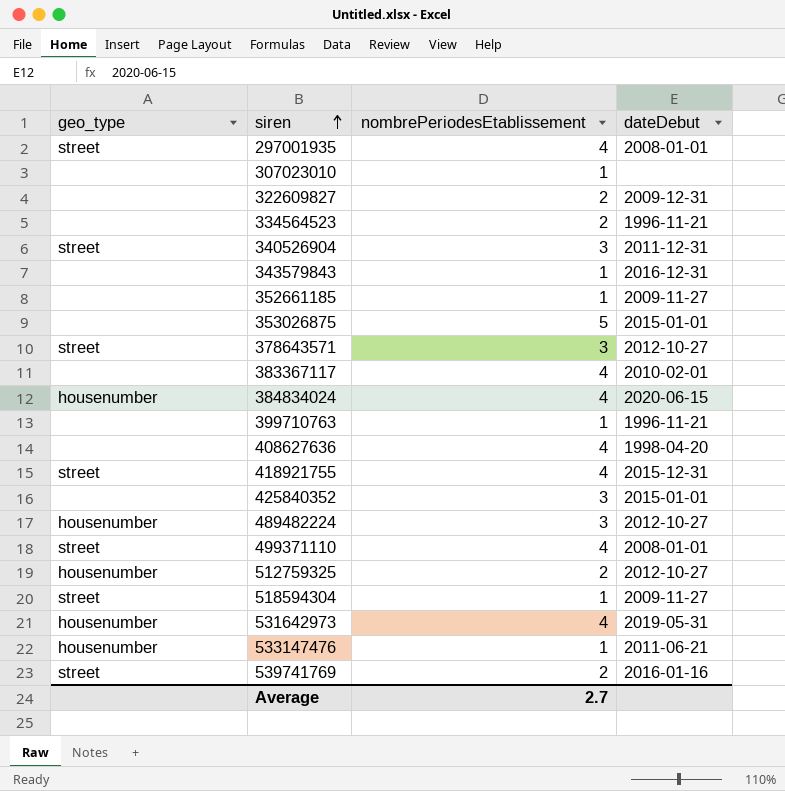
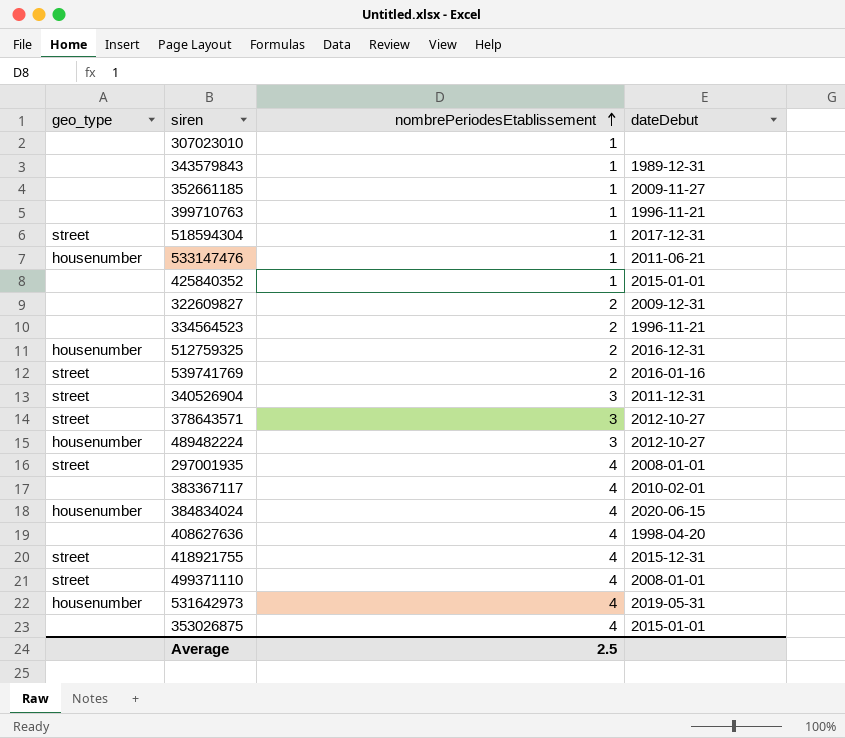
row order: siren ascending -> nombrePeriodesEtablissement ascending
343579843 | dateDebut: 2016-12-31 -> 1989-12-31
518594304 | dateDebut: 2009-11-27 -> 2017-12-31
425840352 | nombrePeriodesEtablissement: 3 -> 1
512759325 | dateDebut: 2012-10-27 -> 2016-12-31
353026875 | nombrePeriodesEtablissement: 5 -> 4
Average | nombrePeriodesEtablissement: 2.7 -> 2.5

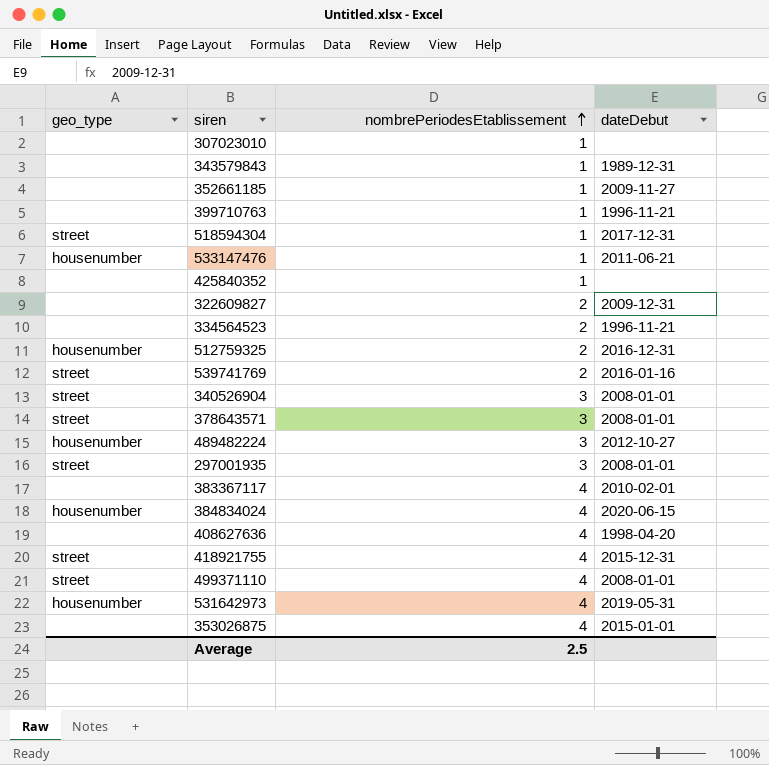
425840352 | dateDebut: 2015-01-01 -> none
340526904 | dateDebut: 2011-12-31 -> 2008-01-01
378643571 | dateDebut: 2012-10-27 -> 2008-01-01
297001935 | nombrePeriodesEtablissement: 4 -> 3

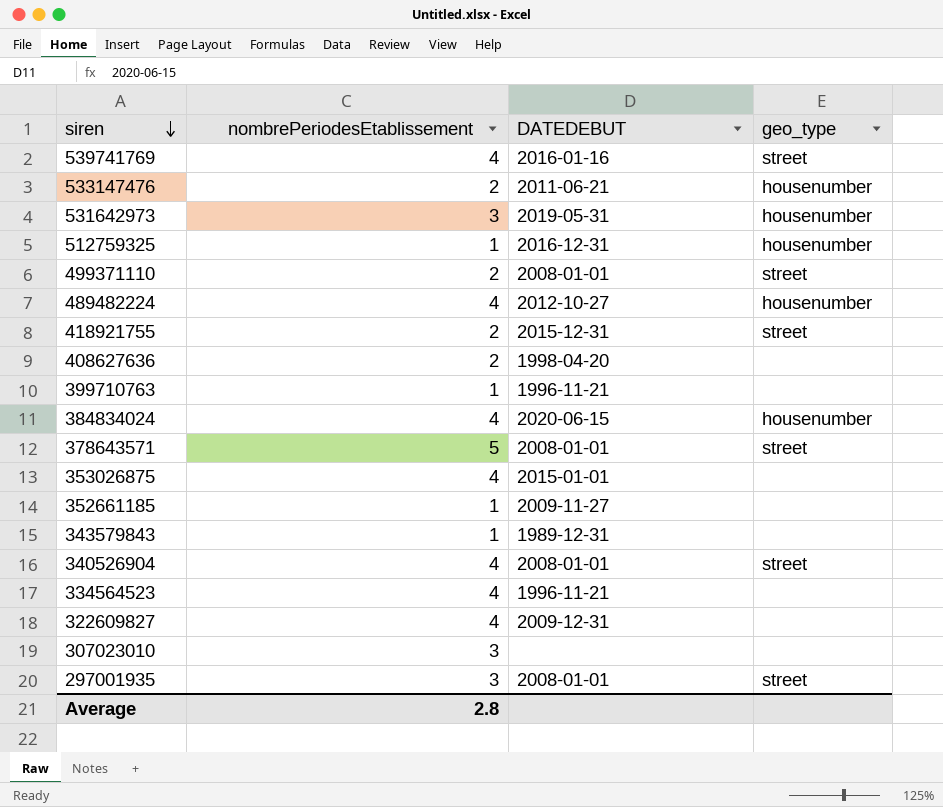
row order: nombrePeriodesEtablissement ascending -> siren descending
column name: dateDebut -> DATEDEBUT
column geo_type | position: 1 -> 4
row 518594304: street | 1 | 2017-12-31 -> none
row 425840352: none | 1 | none -> none
row 383367117: none | 4 | 2010-02-01 -> none
539741769 | nombrePeriodesEtablissement: 2 -> 4
533147476 | nombrePeriodesEtablissement: 1 -> 2
531642973 | nombrePeriodesEtablissement: 4 -> 3
512759325 | nombrePeriodesEtablissement: 2 -> 1
499371110 | nombrePeriodesEtablissement: 4 -> 2
489482224 | nombrePeriodesEtablissement: 3 -> 4
418921755 | nombrePeriodesEtablissement: 4 -> 2
408627636 | nombrePeriodesEtablissement: 4 -> 2
378643571 | nombrePeriodesEtablissement: 3 -> 5
340526904 | nombrePeriodesEtablissement: 3 -> 4
334564523 | nombrePeriodesEtablissement: 2 -> 4
322609827 | nombrePeriodesEtablissement: 2 -> 4
307023010 | nombrePeriodesEtablissement: 1 -> 3
Average | nombrePeriodesEtablissement: 2.5 -> 2.8

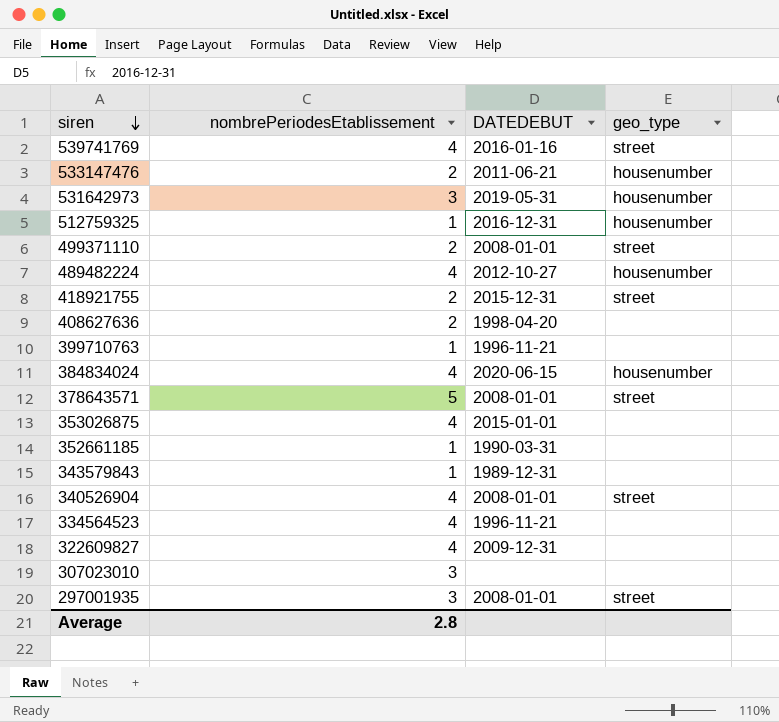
352661185 | DATEDEBUT: 2009-11-27 -> 1990-03-31

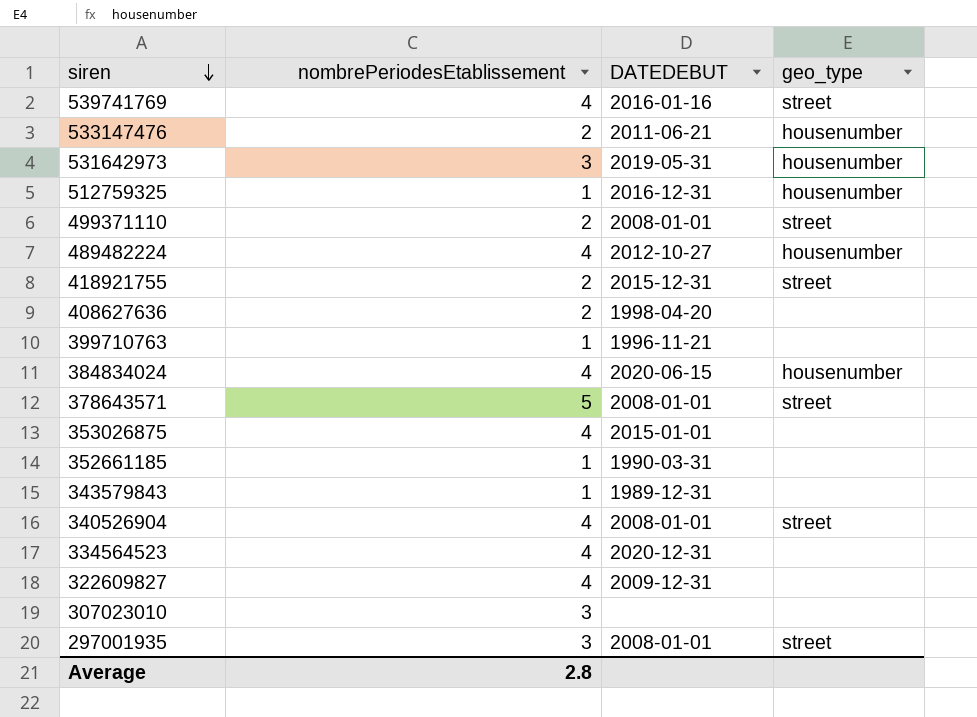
334564523 | DATEDEBUT: 1996-11-21 -> 2020-12-31

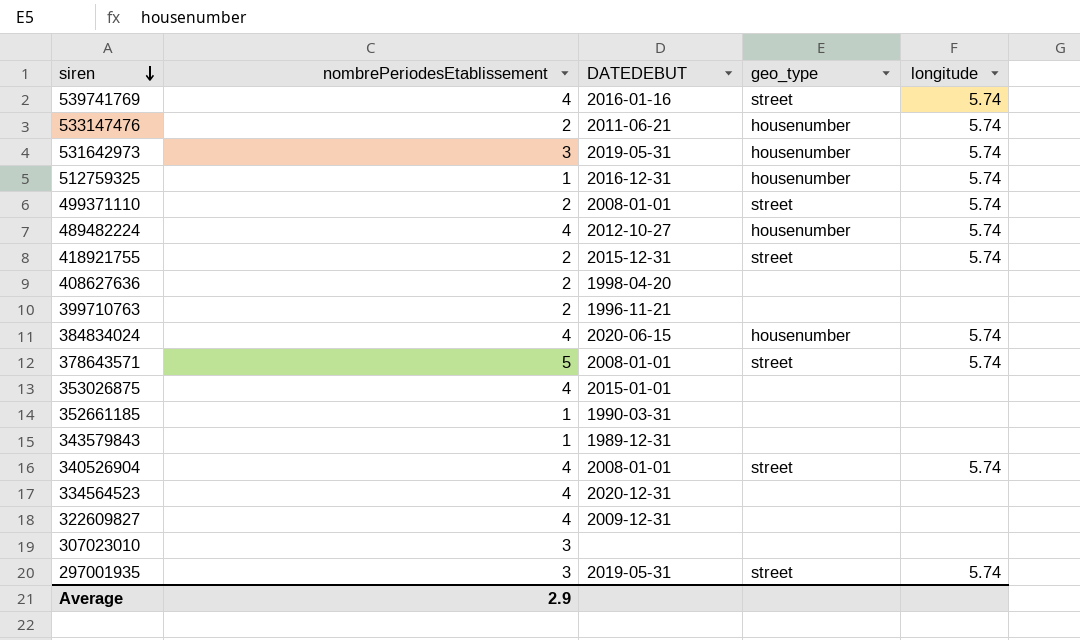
column longitude | position: none -> 5
399710763 | nombrePeriodesEtablissement: 1 -> 2
297001935 | DATEDEBUT: 2008-01-01 -> 2019-05-31
Average | nombrePeriodesEtablissement: 2.8 -> 2.9

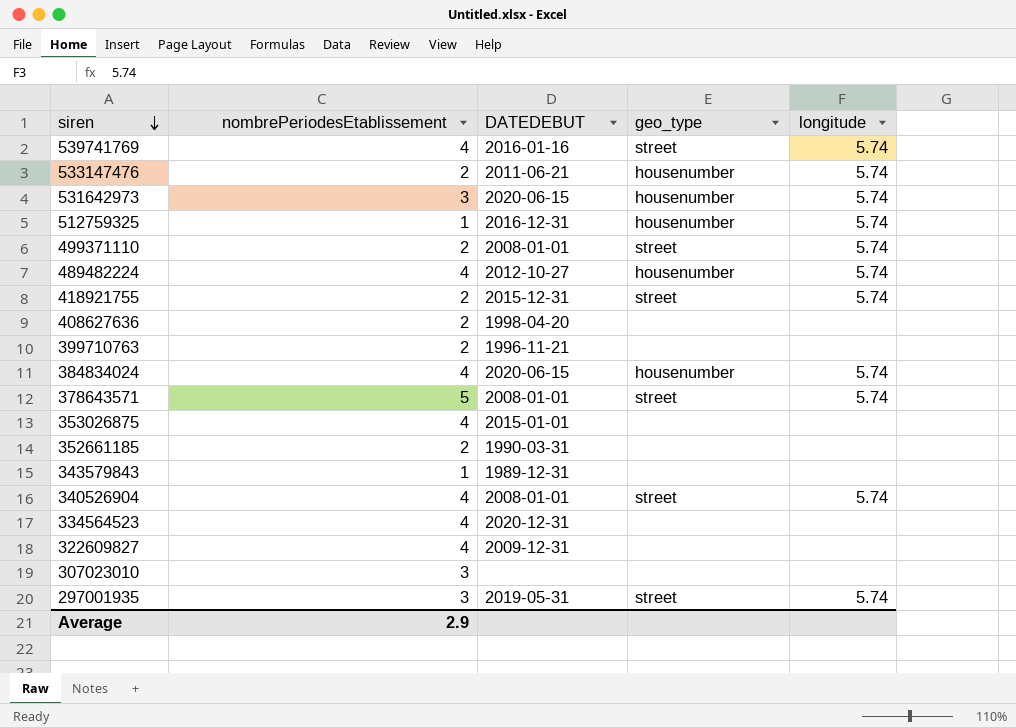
531642973 | DATEDEBUT: 2019-05-31 -> 2020-06-15
352661185 | nombrePeriodesEtablissement: 1 -> 2

